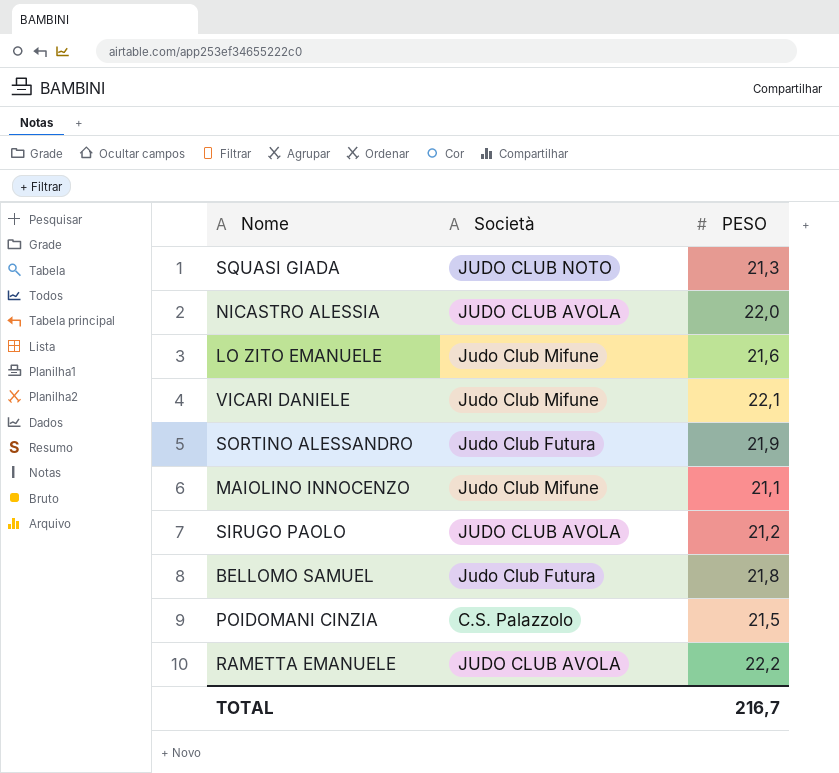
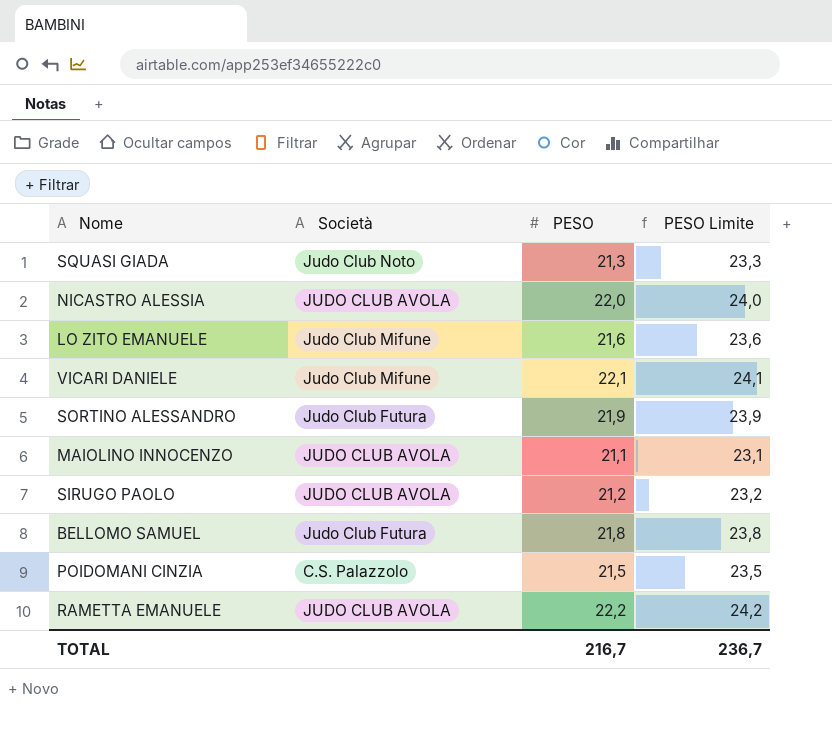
column PESO Limite | formula: none -> [PESO] + 2
SQUASI GIADA | Società: JUDO CLUB NOTO -> Judo Club Noto
MAIOLINO INNOCENZO | Società: Judo Club Mifune -> JUDO CLUB AVOLA

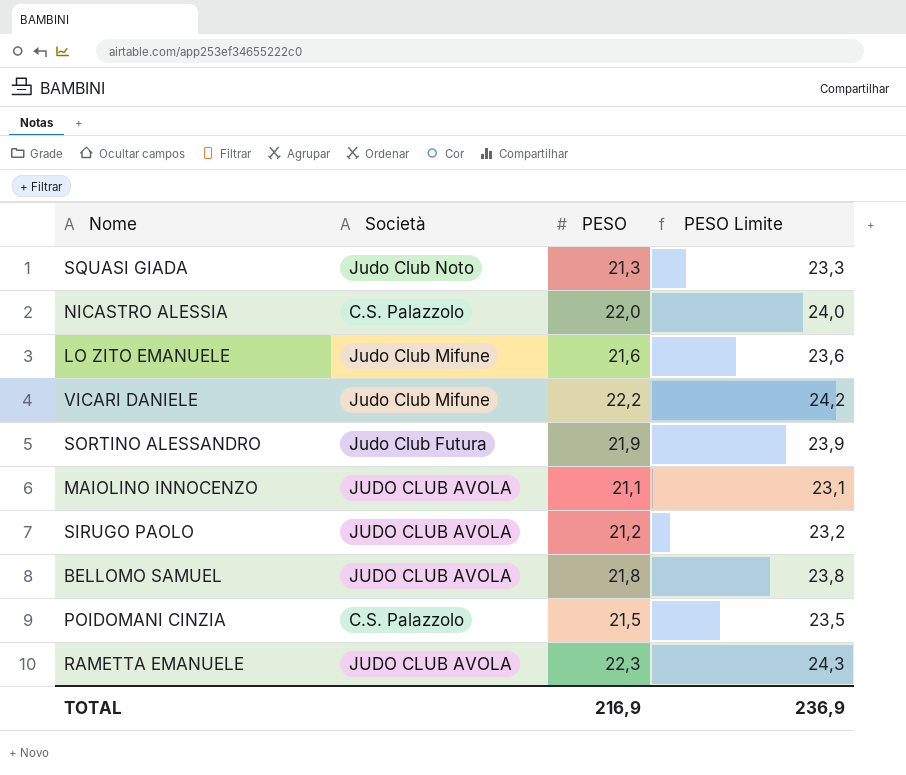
NICASTRO ALESSIA | Società: JUDO CLUB AVOLA -> C.S. Palazzolo
VICARI DANIELE | PESO: 22,1 -> 22,2
VICARI DANIELE | PESO Limite: 24,1 -> 24,2
BELLOMO SAMUEL | Società: Judo Club Futura -> JUDO CLUB AVOLA
RAMETTA EMANUELE | PESO: 22,2 -> 22,3
RAMETTA EMANUELE | PESO Limite: 24,2 -> 24,3
TOTAL | PESO: 216,7 -> 216,9
TOTAL | PESO Limite: 236,7 -> 236,9

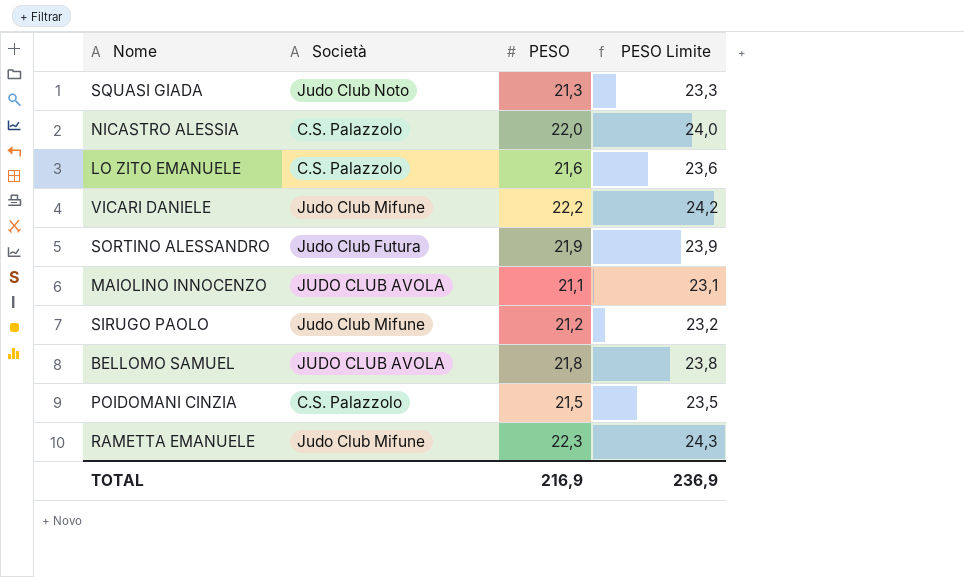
LO ZITO EMANUELE | Società: Judo Club Mifune -> C.S. Palazzolo
SIRUGO PAOLO | Società: JUDO CLUB AVOLA -> Judo Club Mifune
RAMETTA EMANUELE | Società: JUDO CLUB AVOLA -> Judo Club Mifune

